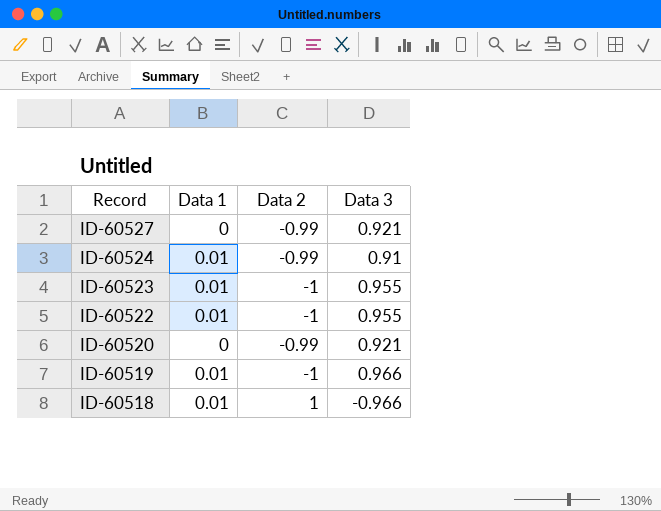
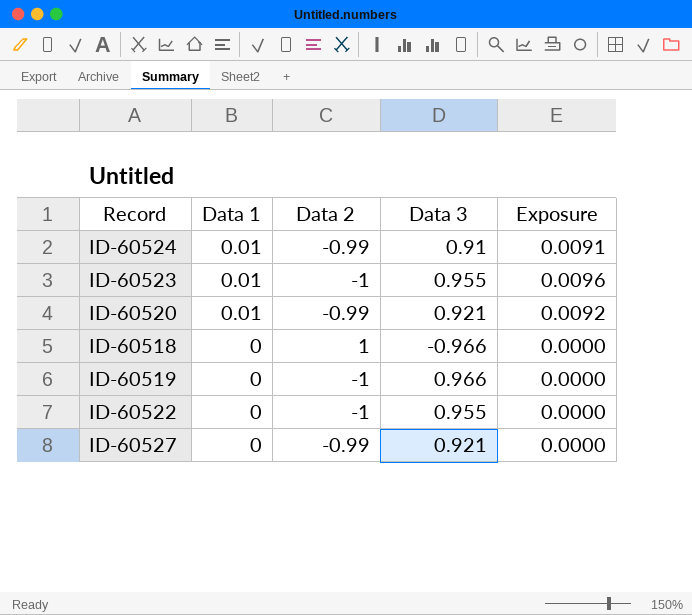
row order: Record descending -> Data 1 descending
column Exposure | formula: none -> [Data 1] * [Data 3]
ID-60520 | Data 1: 0 -> 0.01
ID-60518 | Data 1: 0.01 -> 0
ID-60519 | Data 1: 0.01 -> 0
ID-60522 | Data 1: 0.01 -> 0

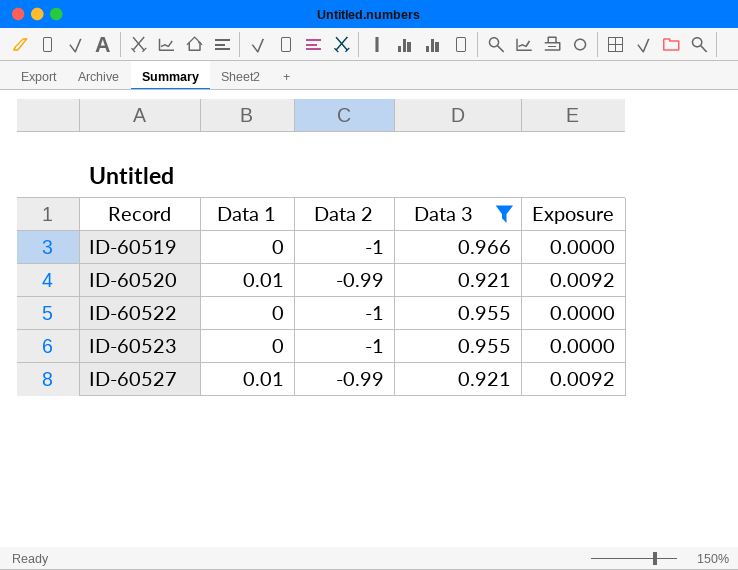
filter: none -> Data 3 >= 0.921
row order: Data 1 descending -> Record ascending
ID-60523 | Data 1: 0.01 -> 0
ID-60523 | Exposure: 0.0096 -> 0.0000
ID-60527 | Data 1: 0 -> 0.01
ID-60527 | Exposure: 0.0000 -> 0.0092

